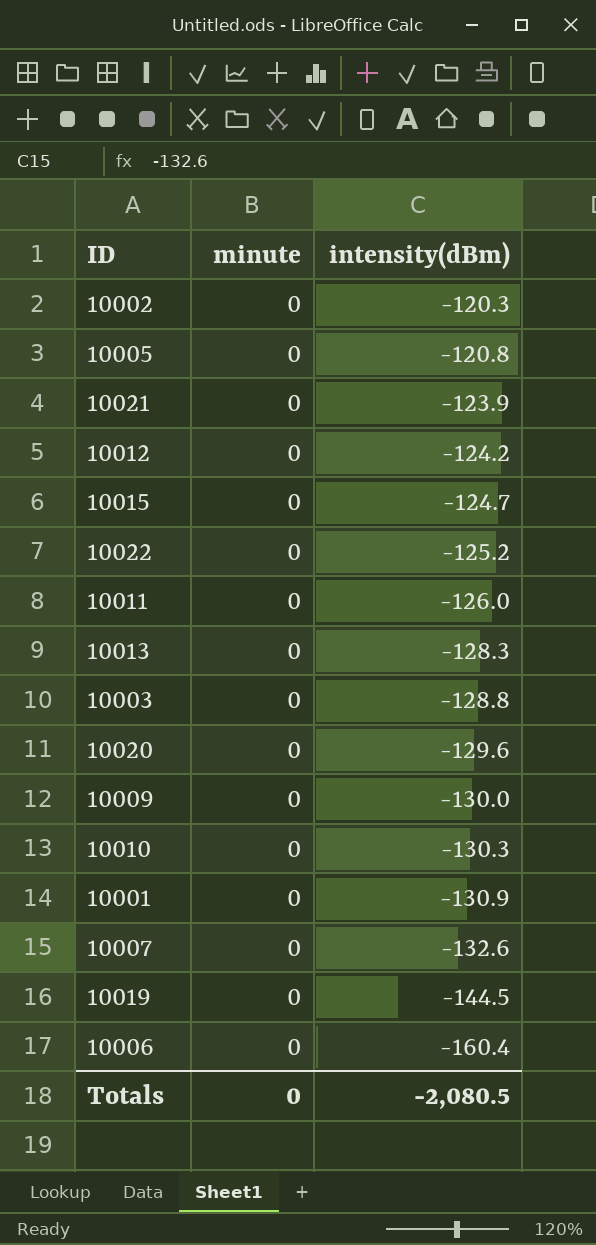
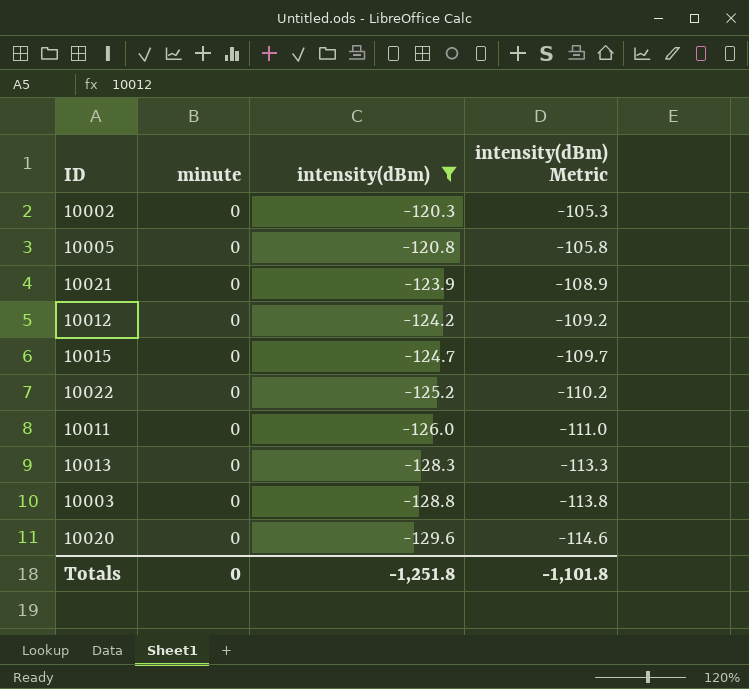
filter: none -> intensity(dBm) >= -129.6
column intensity(dBm) Metric | formula: none -> [intensity(dBm)] + 15
Totals | intensity(dBm): -2,080.5 -> -1,251.8

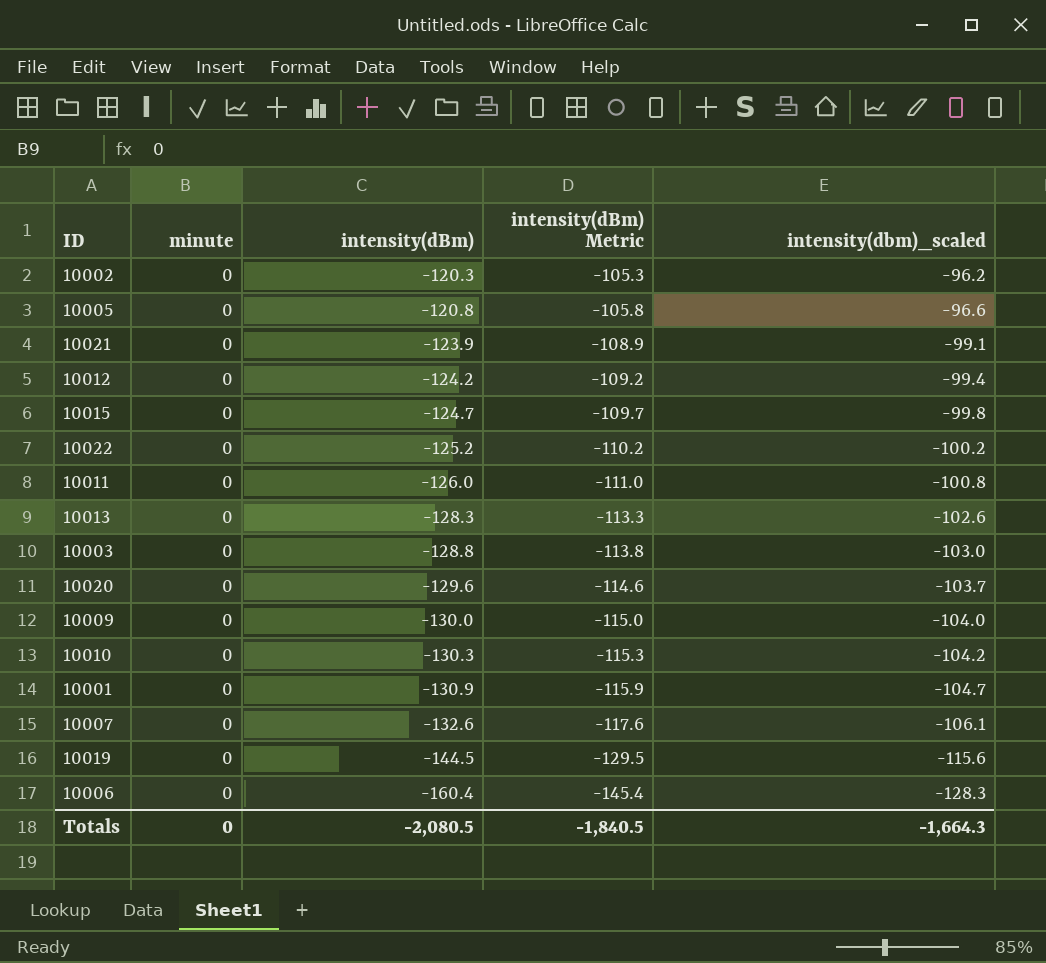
filter: intensity(dBm) >= -129.6 -> none
column intensity(dbm)_scaled | formula: none -> [intensity(dBm)] * 0.8
Totals | intensity(dBm): -1,251.8 -> -2,080.5
Totals | intensity(dBm) Metric: -1,101.8 -> -1,840.5

